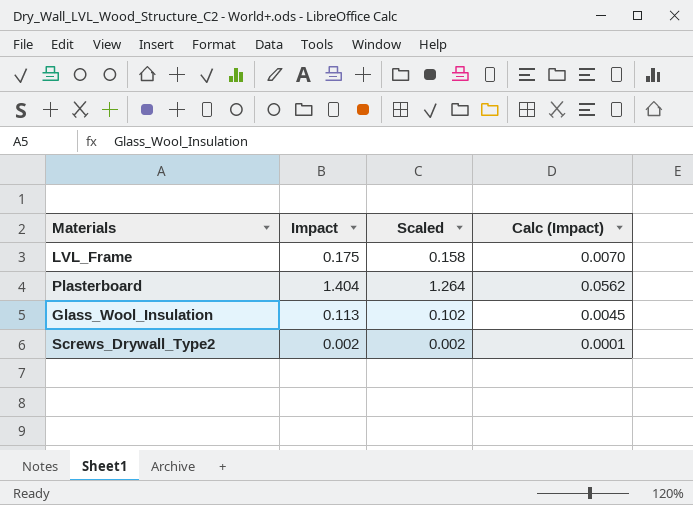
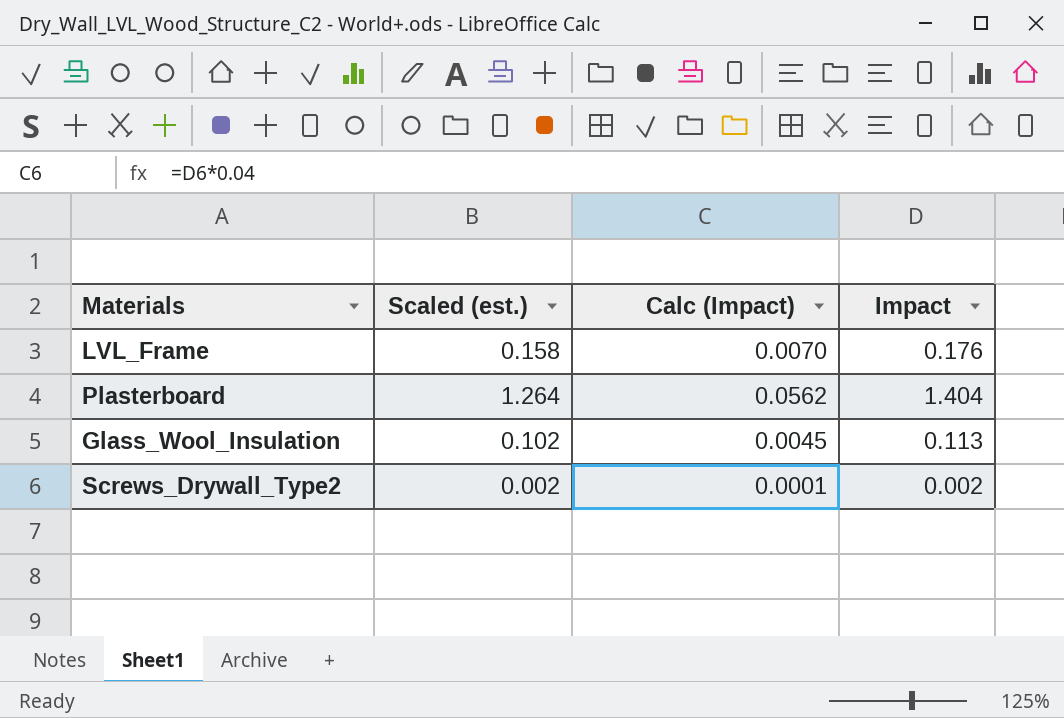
column name: Scaled -> Scaled (est.)
column Impact | position: 2 -> 4
LVL_Frame | Impact: 0.175 -> 0.176

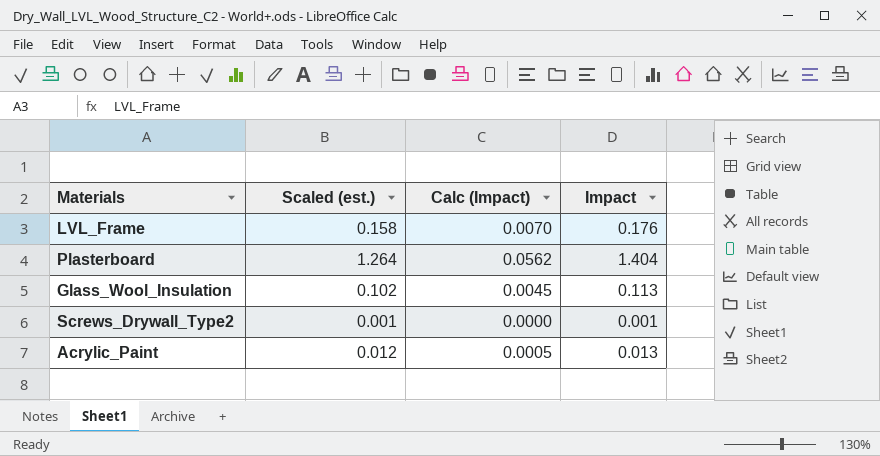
Screws_Drywall_Type2 | Scaled (est.): 0.002 -> 0.001
Screws_Drywall_Type2 | Calc (Impact): 0.0001 -> 0.0000
Screws_Drywall_Type2 | Impact: 0.002 -> 0.001
row Acrylic_Paint: none -> 0.012 | 0.0005 | 0.013

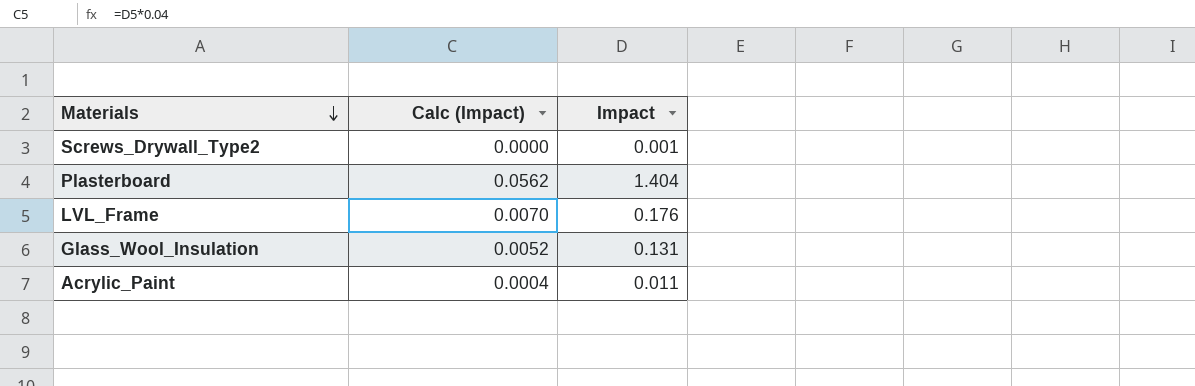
row order: none -> Materials descending
column Scaled (est.) | formula: [Impact] * 0.9 -> none
Glass_Wool_Insulation | Calc (Impact): 0.0045 -> 0.0052
Glass_Wool_Insulation | Impact: 0.113 -> 0.131
Acrylic_Paint | Calc (Impact): 0.0005 -> 0.0004
Acrylic_Paint | Impact: 0.013 -> 0.011

